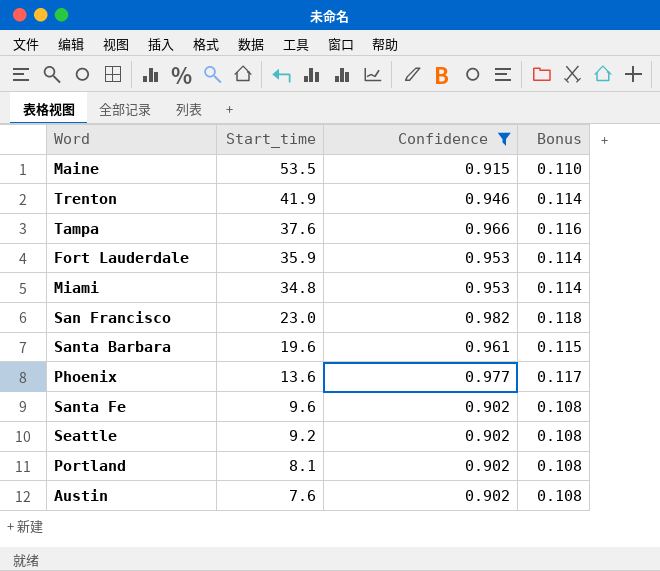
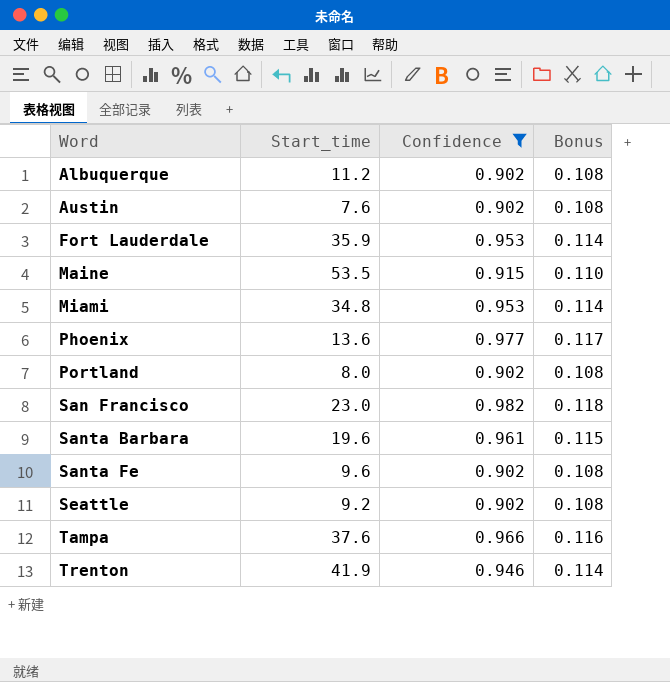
row order: Start_time descending -> Word ascending
row Albuquerque: none -> 11.2 | 0.902 | 0.108
Portland | Start_time: 8.1 -> 8.0

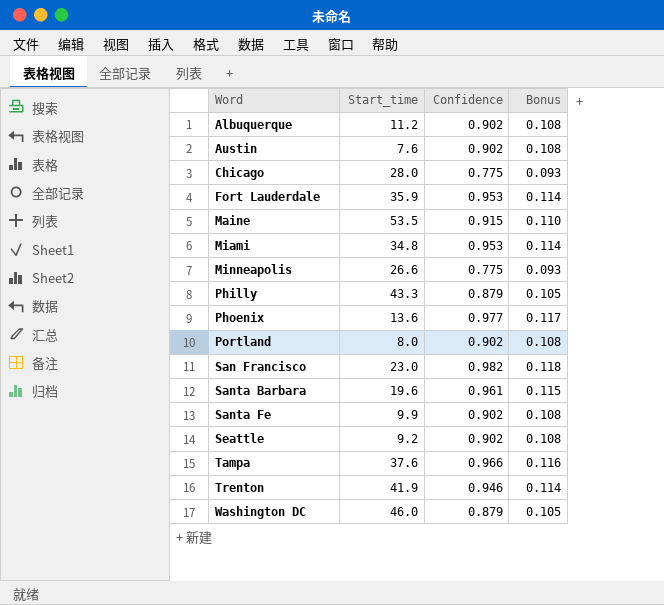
filter: Confidence >= 0.902 -> none
Santa Fe | Start_time: 9.6 -> 9.9

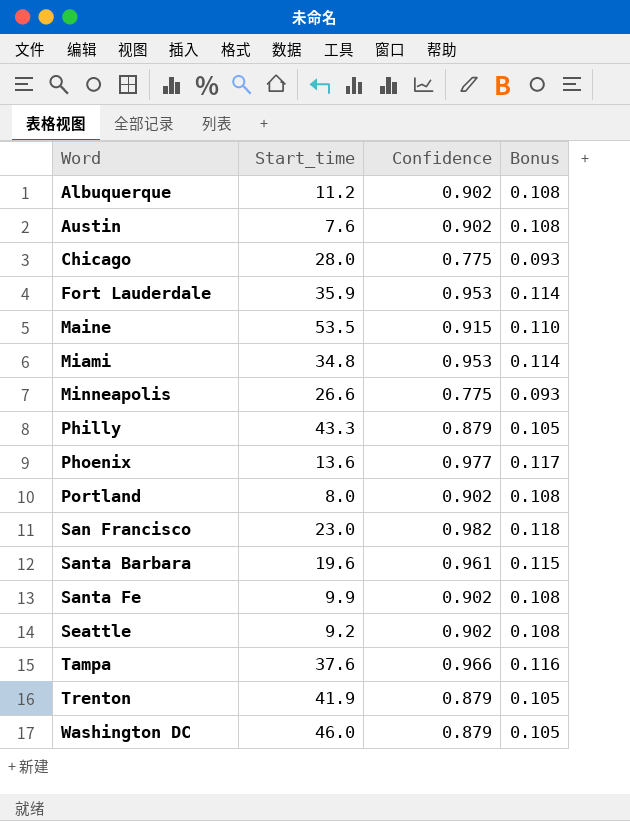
Trenton | Confidence: 0.946 -> 0.879
Trenton | Bonus: 0.114 -> 0.105

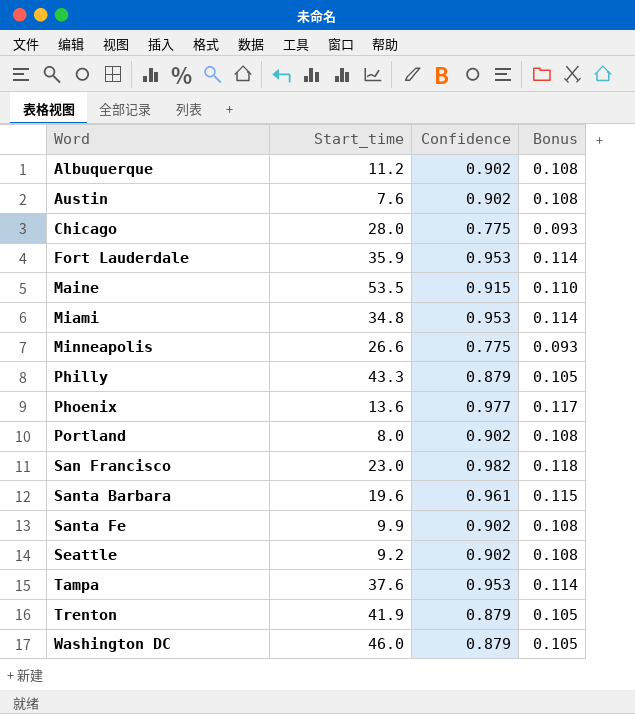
Tampa | Confidence: 0.966 -> 0.953
Tampa | Bonus: 0.116 -> 0.114

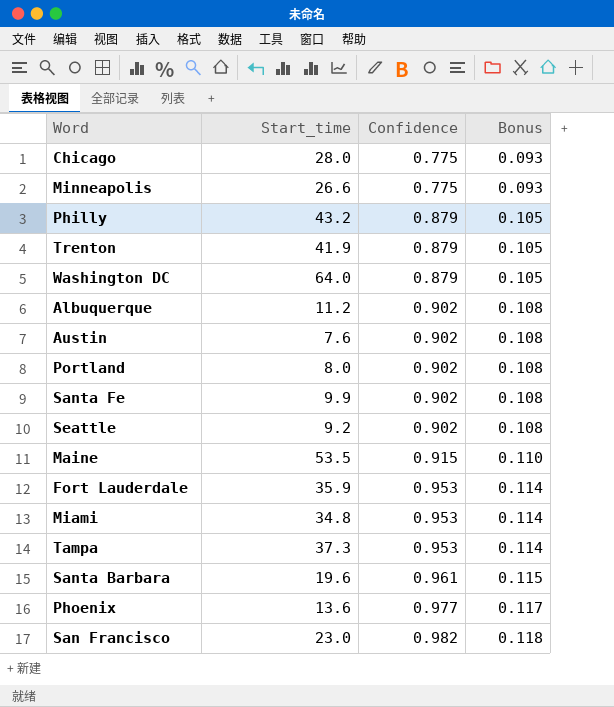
row order: Word ascending -> Confidence ascending
Philly | Start_time: 43.3 -> 43.2
Washington DC | Start_time: 46.0 -> 64.0
Tampa | Start_time: 37.6 -> 37.3

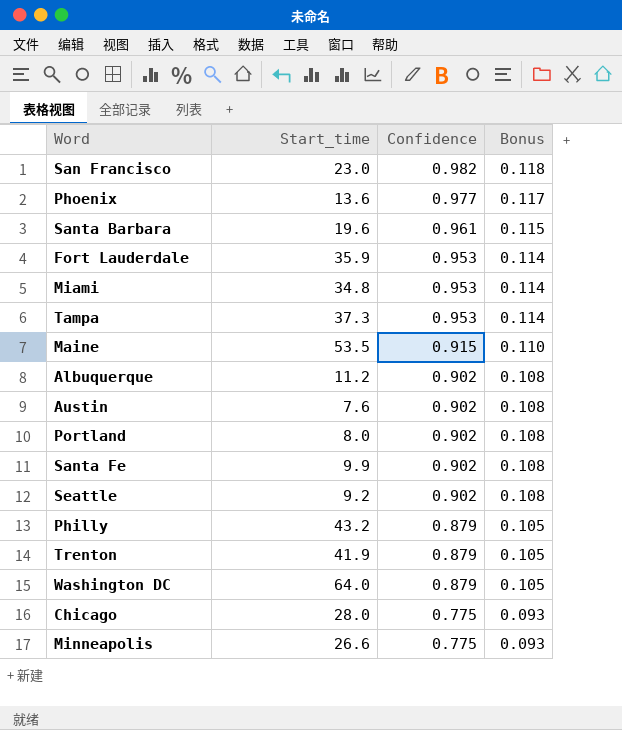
row order: Confidence ascending -> Confidence descending

